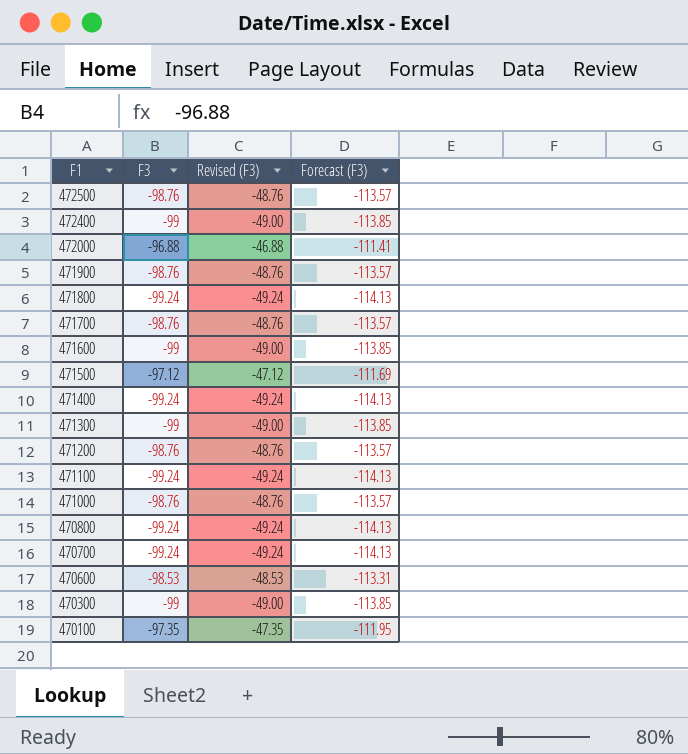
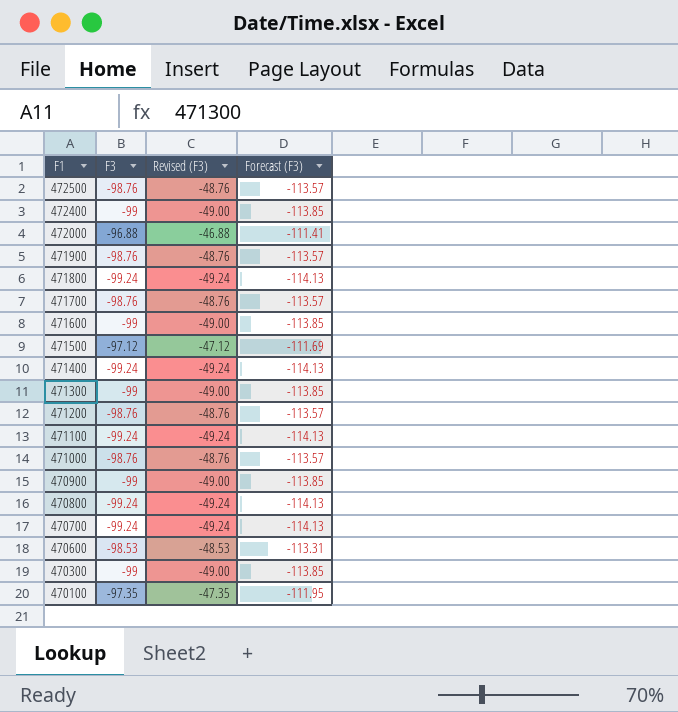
row 470900: none -> -99 | -49.00 | -113.85

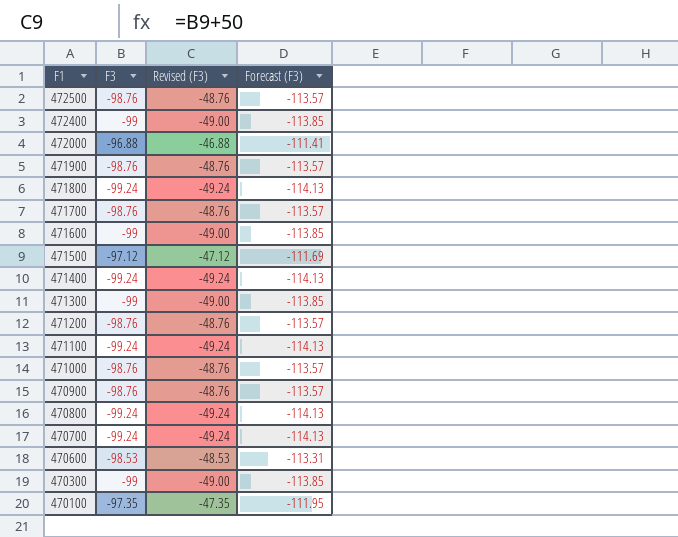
470900 | F3: -99 -> -98.76
470900 | Revised (F3): -49.00 -> -48.76
470900 | Forecast (F3): -113.85 -> -113.57

